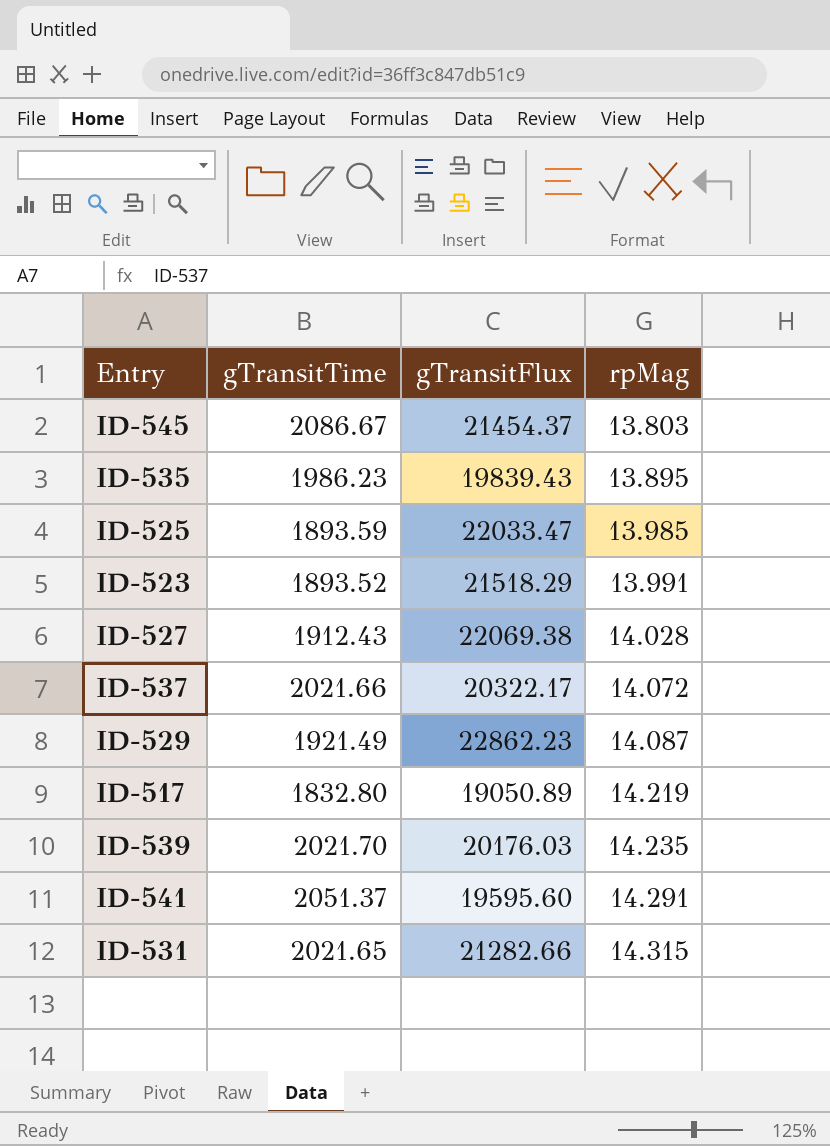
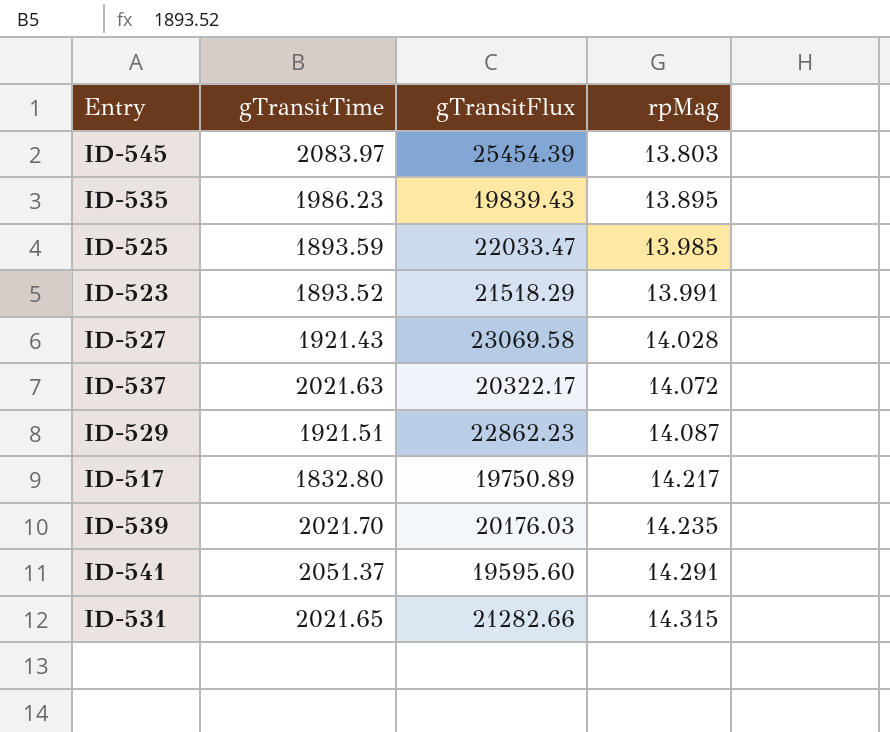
ID-545 | gTransitTime: 2086.67 -> 2083.97
ID-545 | gTransitFlux: 21454.37 -> 25454.39
ID-527 | gTransitTime: 1912.43 -> 1921.43
ID-527 | gTransitFlux: 22069.38 -> 23069.58
ID-537 | gTransitTime: 2021.66 -> 2021.63
ID-529 | gTransitTime: 1921.49 -> 1921.51
ID-517 | gTransitFlux: 19050.89 -> 19750.89
ID-517 | rpMag: 14.219 -> 14.217

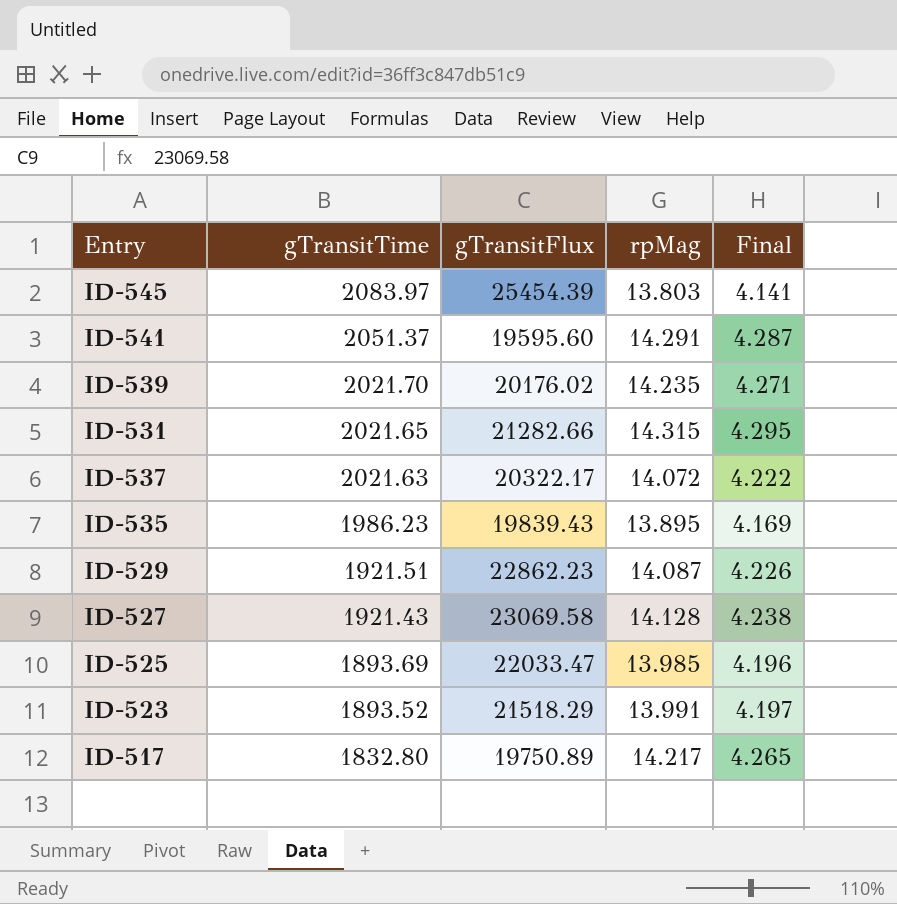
row order: rpMag ascending -> gTransitTime descending
column Final | formula: none -> [rpMag] * 0.3
ID-539 | gTransitFlux: 20176.03 -> 20176.02
ID-527 | rpMag: 14.028 -> 14.128
ID-525 | gTransitTime: 1893.59 -> 1893.69

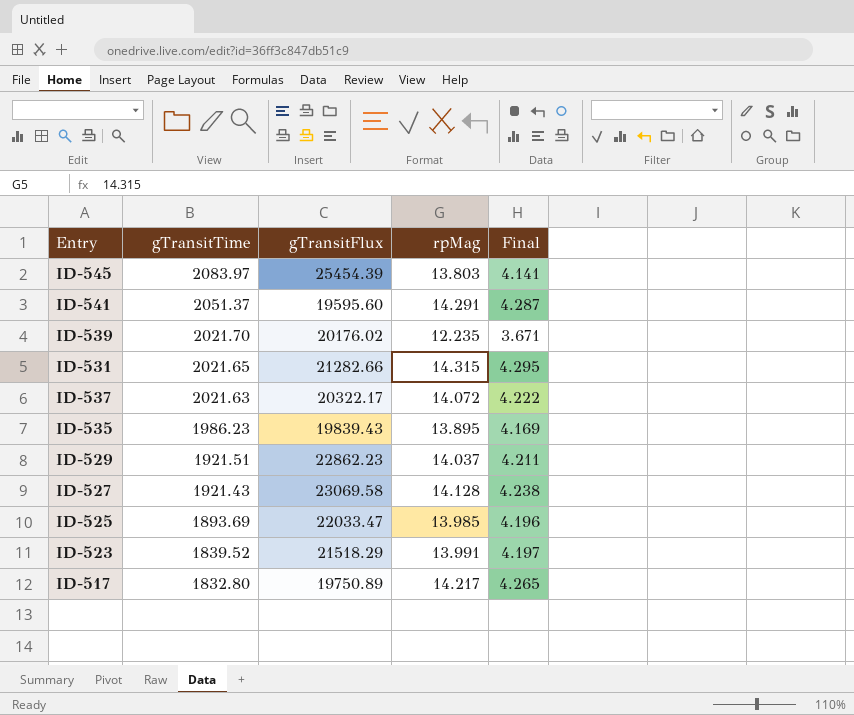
ID-539 | rpMag: 14.235 -> 12.235
ID-539 | Final: 4.271 -> 3.671
ID-529 | rpMag: 14.087 -> 14.037
ID-529 | Final: 4.226 -> 4.211
ID-523 | gTransitTime: 1893.52 -> 1839.52

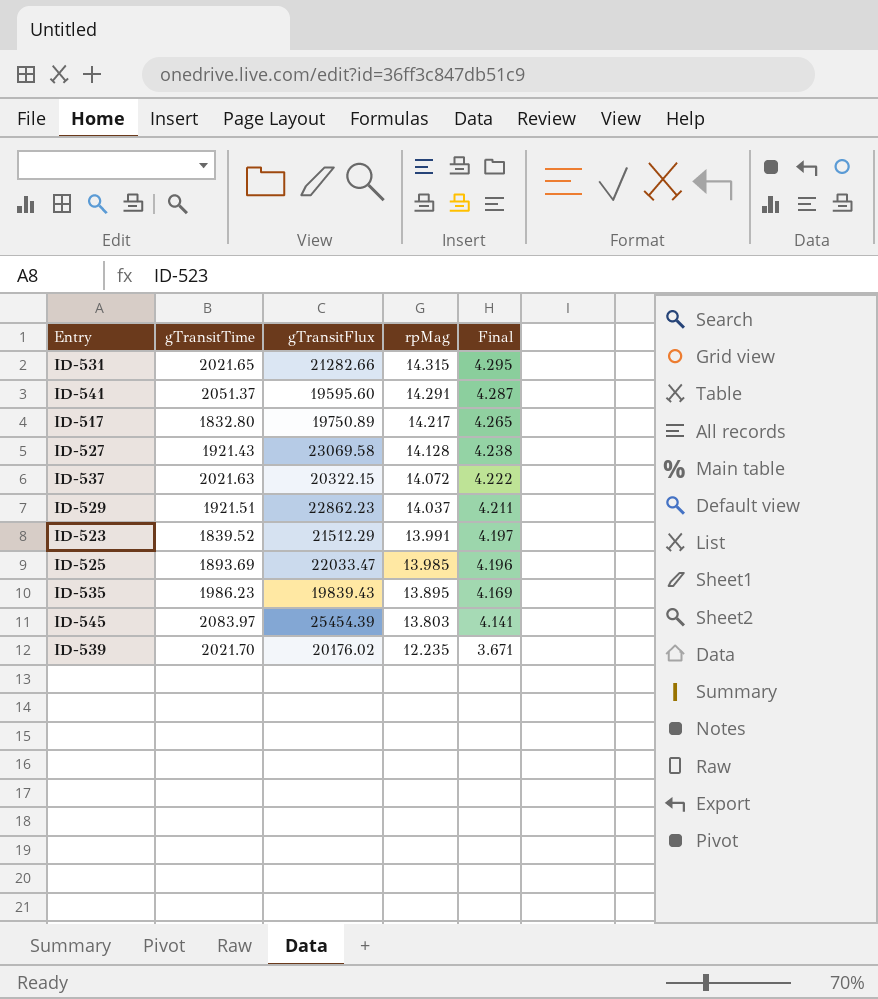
row order: gTransitTime descending -> rpMag descending
ID-537 | gTransitFlux: 20322.17 -> 20322.15
ID-523 | gTransitFlux: 21518.29 -> 21512.29

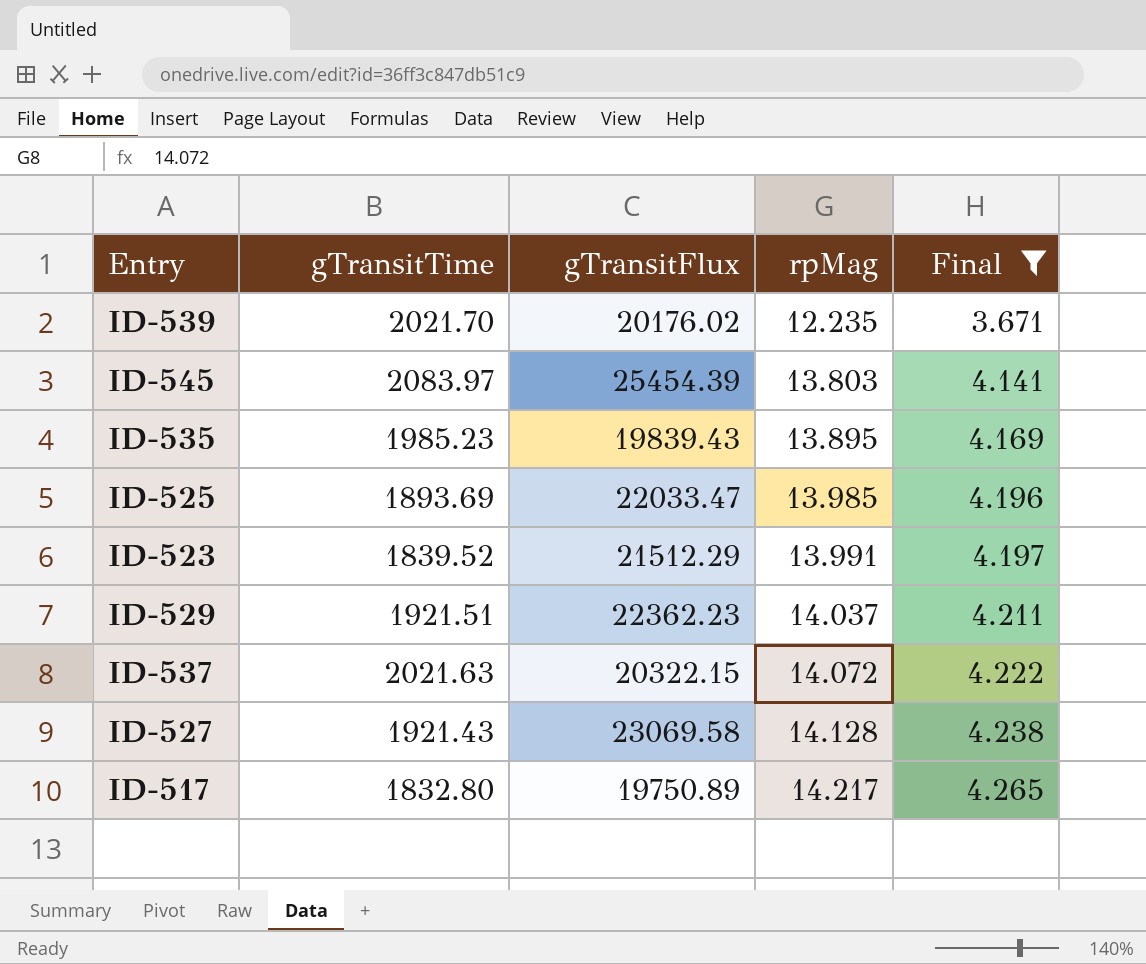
filter: none -> Final <= 4.265
row order: rpMag descending -> rpMag ascending
ID-535 | gTransitTime: 1986.23 -> 1985.23
ID-529 | gTransitFlux: 22862.23 -> 22362.23

